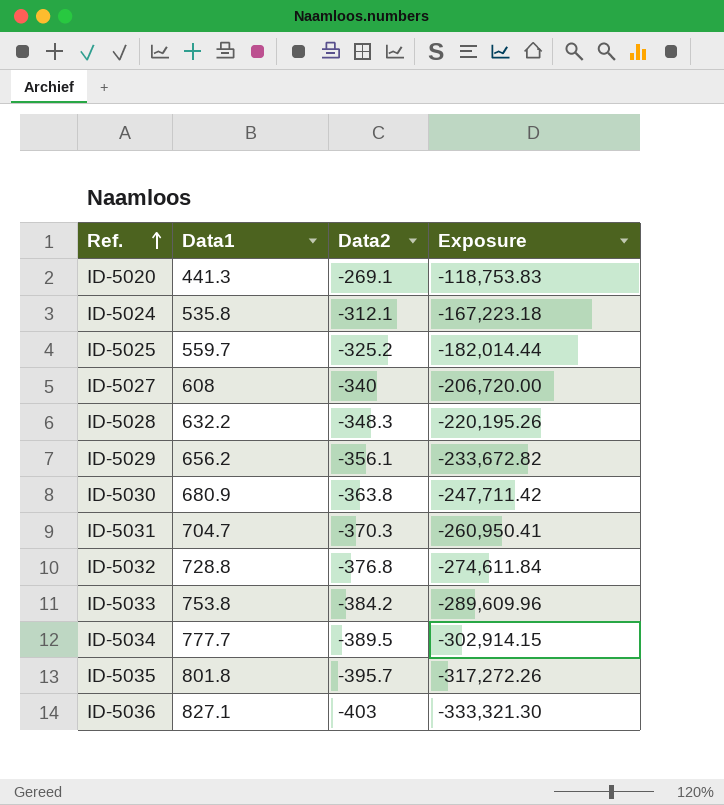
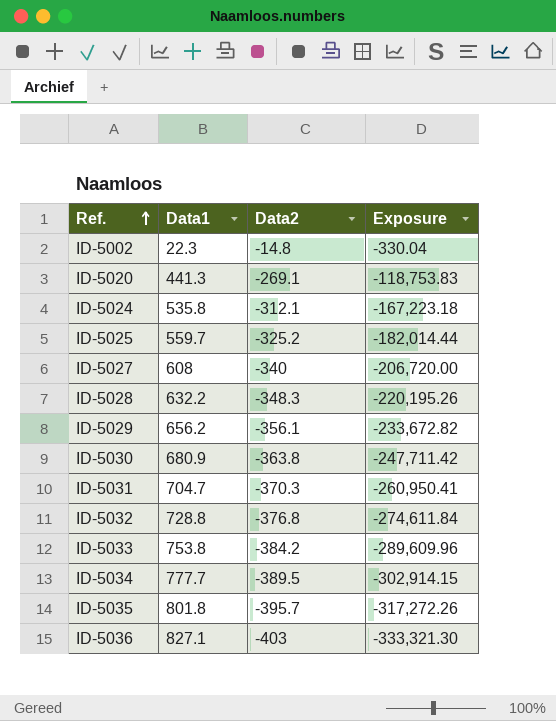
row ID-5002: none -> 22.3 | -14.8 | -330.04

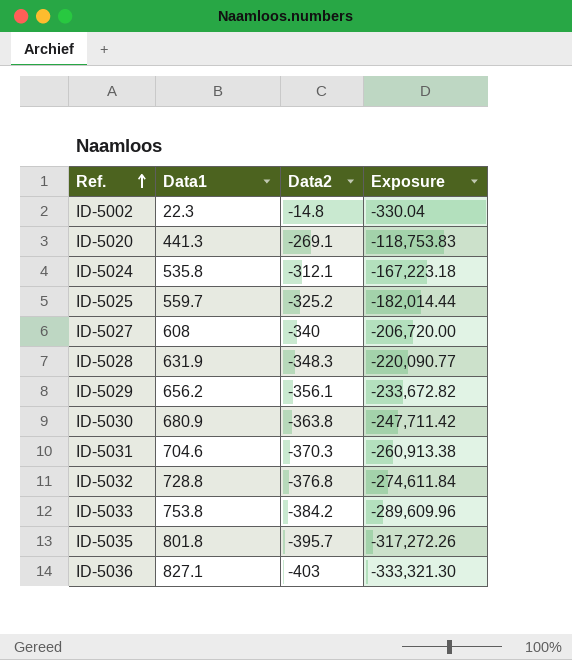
row ID-5034: 777.7 | -389.5 | -302,914.15 -> none
ID-5028 | Data1: 632.2 -> 631.9
ID-5028 | Exposure: -220,195.26 -> -220,090.77
ID-5031 | Data1: 704.7 -> 704.6
ID-5031 | Exposure: -260,950.41 -> -260,913.38

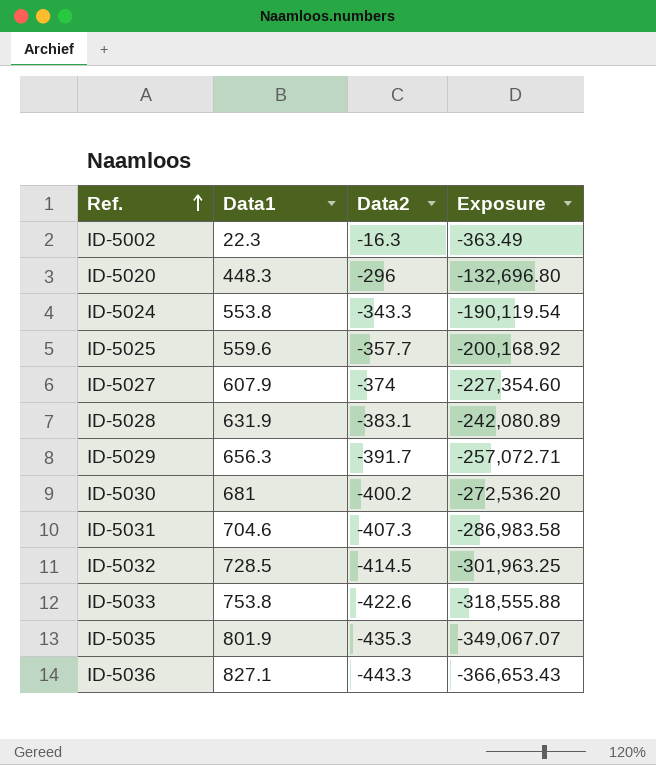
ID-5002 | Data2: -14.8 -> -16.3
ID-5002 | Exposure: -330.04 -> -363.49
ID-5020 | Data1: 441.3 -> 448.3
ID-5020 | Data2: -269.1 -> -296
ID-5020 | Exposure: -118,753.83 -> -132,696.80
ID-5024 | Data1: 535.8 -> 553.8
ID-5024 | Data2: -312.1 -> -343.3
ID-5024 | Exposure: -167,223.18 -> -190,119.54
ID-5025 | Data1: 559.7 -> 559.6
ID-5025 | Data2: -325.2 -> -357.7
ID-5025 | Exposure: -182,014.44 -> -200,168.92
ID-5027 | Data1: 608 -> 607.9
ID-5027 | Data2: -340 -> -374
ID-5027 | Exposure: -206,720.00 -> -227,354.60
ID-5028 | Data2: -348.3 -> -383.1
ID-5028 | Exposure: -220,090.77 -> -242,080.89
ID-5029 | Data1: 656.2 -> 656.3
ID-5029 | Data2: -356.1 -> -391.7
ID-5029 | Exposure: -233,672.82 -> -257,072.71
ID-5030 | Data1: 680.9 -> 681
ID-5030 | Data2: -363.8 -> -400.2
ID-5030 | Exposure: -247,711.42 -> -272,536.20
ID-5031 | Data2: -370.3 -> -407.3
ID-5031 | Exposure: -260,913.38 -> -286,983.58
ID-5032 | Data1: 728.8 -> 728.5
ID-5032 | Data2: -376.8 -> -414.5
ID-5032 | Exposure: -274,611.84 -> -301,963.25
ID-5033 | Data2: -384.2 -> -422.6
ID-5033 | Exposure: -289,609.96 -> -318,555.88
ID-5035 | Data1: 801.8 -> 801.9
ID-5035 | Data2: -395.7 -> -435.3
ID-5035 | Exposure: -317,272.26 -> -349,067.07
ID-5036 | Data2: -403 -> -443.3
ID-5036 | Exposure: -333,321.30 -> -366,653.43

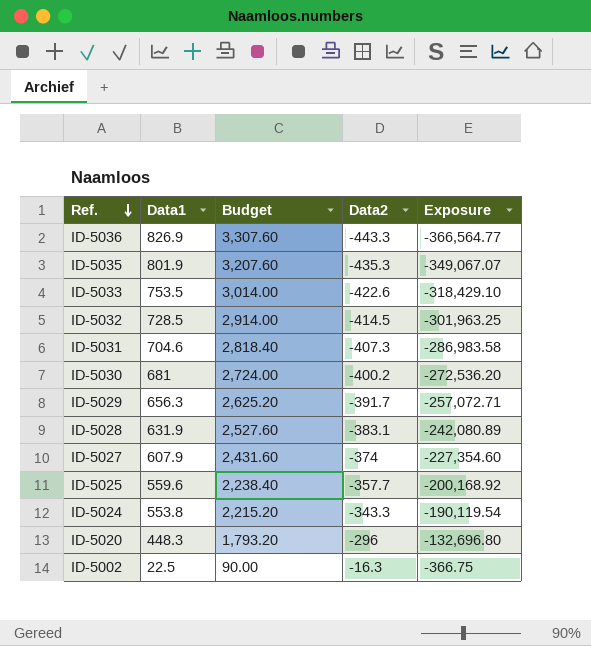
row order: Ref. ascending -> Ref. descending
column Budget | formula: none -> [Data1] * 4
ID-5036 | Data1: 827.1 -> 826.9
ID-5036 | Exposure: -366,653.43 -> -366,564.77
ID-5033 | Data1: 753.8 -> 753.5
ID-5033 | Exposure: -318,555.88 -> -318,429.10
ID-5002 | Data1: 22.3 -> 22.5
ID-5002 | Exposure: -363.49 -> -366.75

